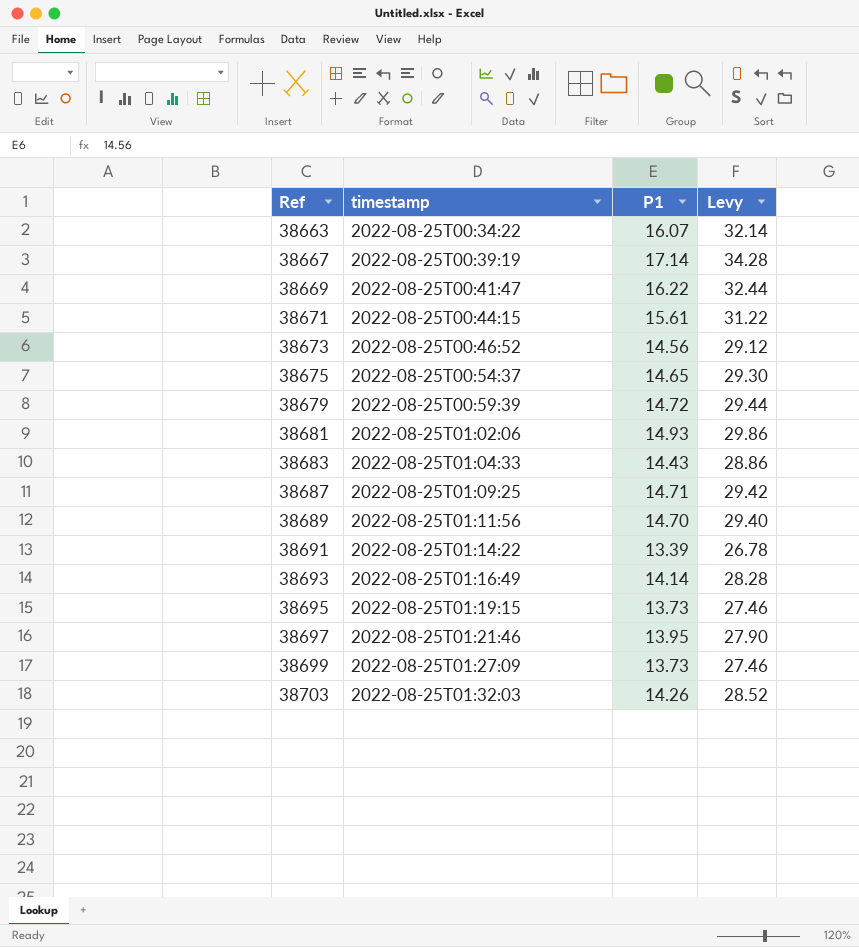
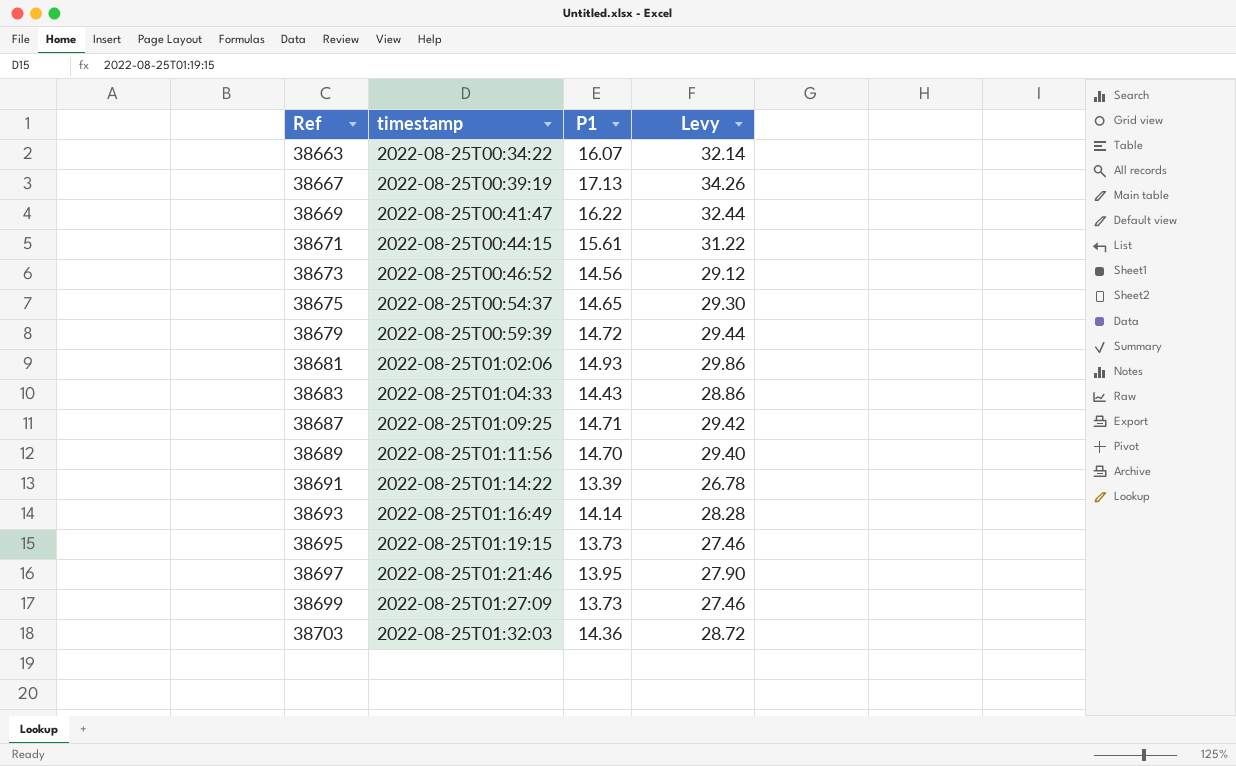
38667 | P1: 17.14 -> 17.13
38667 | Levy: 34.28 -> 34.26
38703 | P1: 14.26 -> 14.36
38703 | Levy: 28.52 -> 28.72

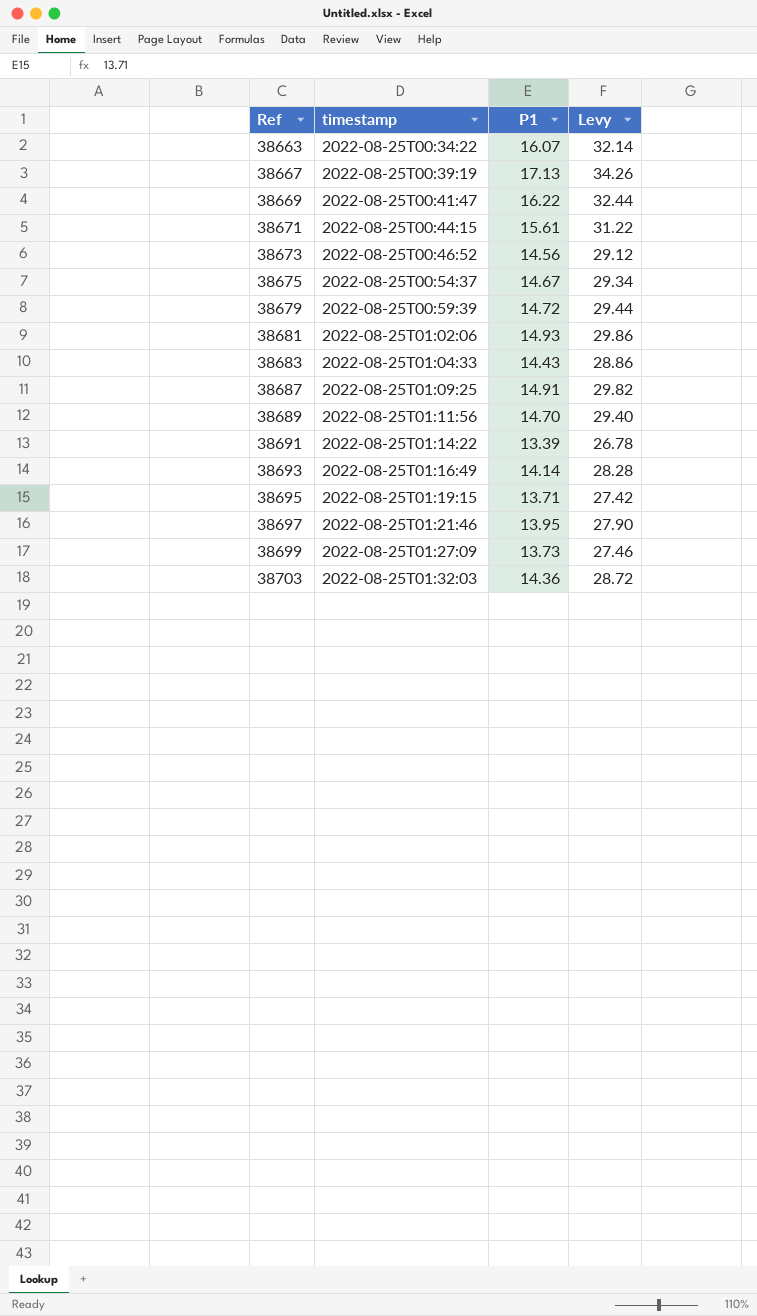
38675 | P1: 14.65 -> 14.67
38675 | Levy: 29.30 -> 29.34
38687 | P1: 14.71 -> 14.91
38687 | Levy: 29.42 -> 29.82
38695 | P1: 13.73 -> 13.71
38695 | Levy: 27.46 -> 27.42

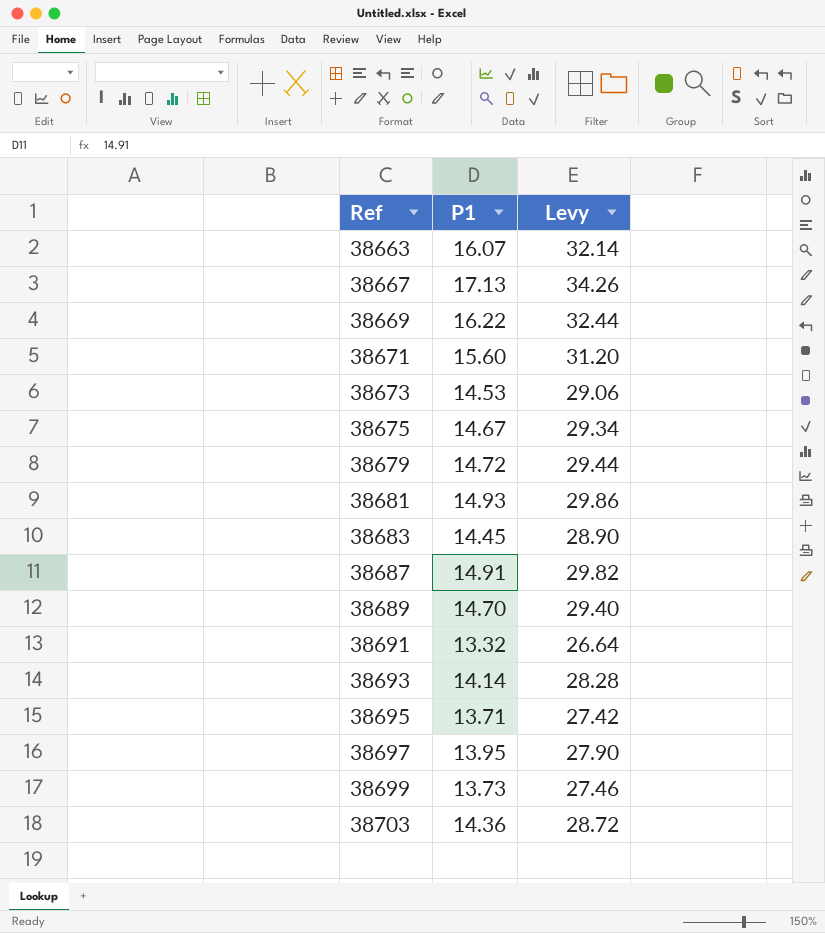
column timestamp | position: 2 -> none
38671 | P1: 15.61 -> 15.60
38671 | Levy: 31.22 -> 31.20
38673 | P1: 14.56 -> 14.53
38673 | Levy: 29.12 -> 29.06
38683 | P1: 14.43 -> 14.45
38683 | Levy: 28.86 -> 28.90
38691 | P1: 13.39 -> 13.32
38691 | Levy: 26.78 -> 26.64

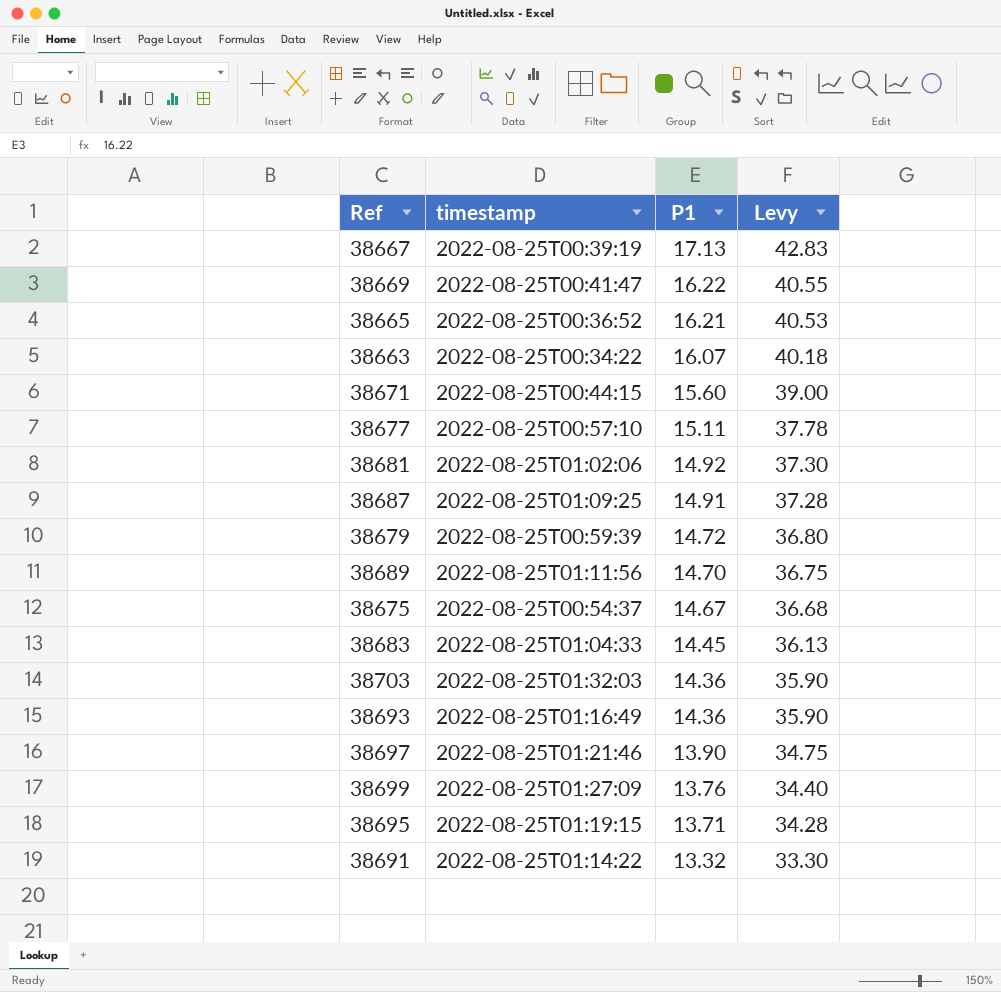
row order: Ref ascending -> P1 descending
column timestamp | position: none -> 2
column Levy | formula: [P1] * 2 -> [P1] * 2.5
row 38673: 14.53 | 29.06 -> none
row 38665: none -> 2022-08-25T00:36:52 | 16.21 | 40.53
row 38677: none -> 2022-08-25T00:57:10 | 15.11 | 37.78
38681 | P1: 14.93 -> 14.92
38693 | P1: 14.14 -> 14.36
38697 | P1: 13.95 -> 13.90
38699 | P1: 13.73 -> 13.76

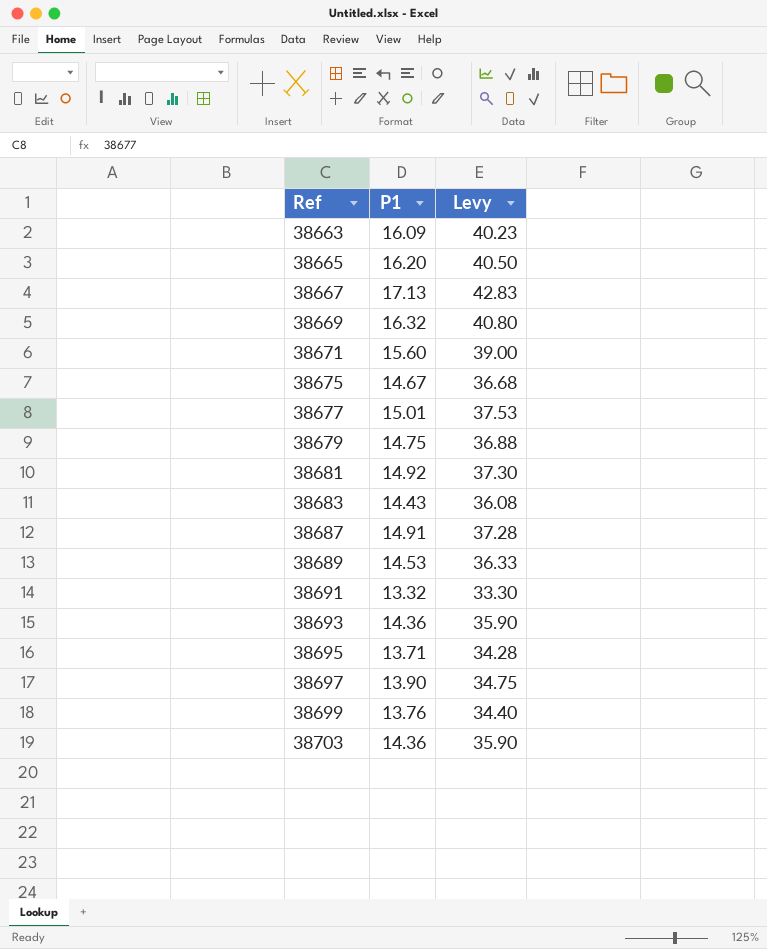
row order: P1 descending -> Ref ascending
column timestamp | position: 2 -> none
38663 | P1: 16.07 -> 16.09
38663 | Levy: 40.18 -> 40.23
38665 | P1: 16.21 -> 16.20
38665 | Levy: 40.53 -> 40.50
38669 | P1: 16.22 -> 16.32
38669 | Levy: 40.55 -> 40.80
38677 | P1: 15.11 -> 15.01
38677 | Levy: 37.78 -> 37.53
38679 | P1: 14.72 -> 14.75
38679 | Levy: 36.80 -> 36.88
38683 | P1: 14.45 -> 14.43
38683 | Levy: 36.13 -> 36.08
38689 | P1: 14.70 -> 14.53
38689 | Levy: 36.75 -> 36.33

